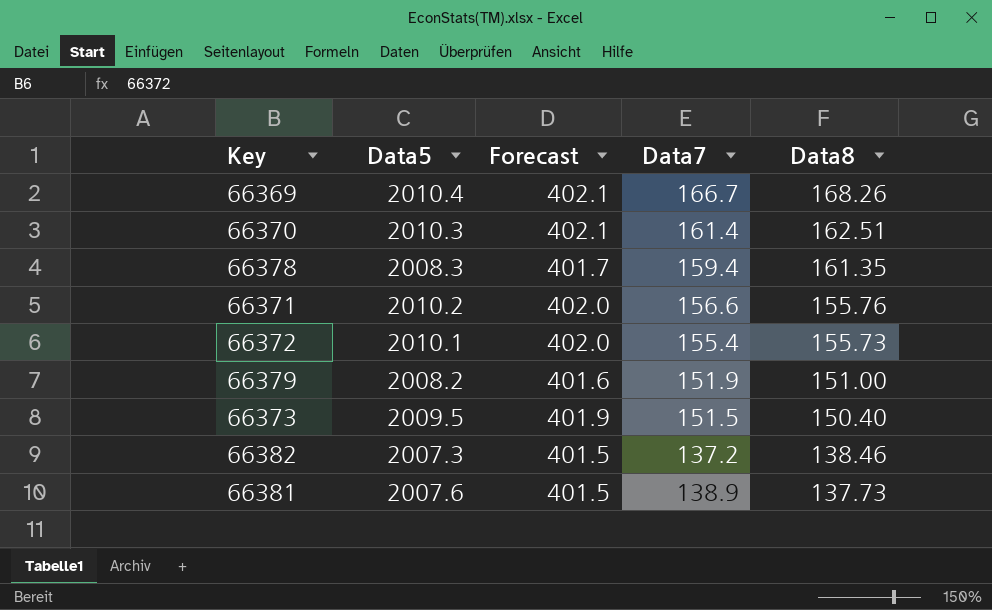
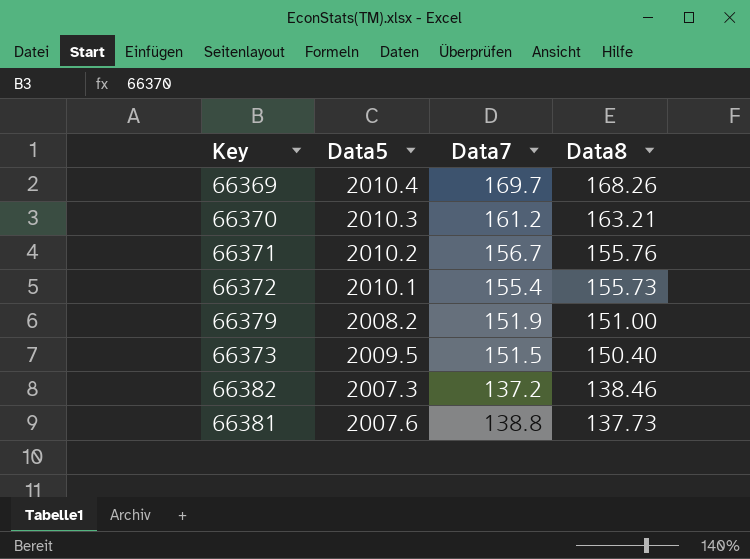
column Forecast | formula: [Data5] * 0.2 -> none
row 66378: 2008.3 | 401.7 | 159.4 | 161.35 -> none
66369 | Data7: 166.7 -> 169.7
66370 | Data7: 161.4 -> 161.2
66370 | Data8: 162.51 -> 163.21
66371 | Data7: 156.6 -> 156.7
66381 | Data7: 138.9 -> 138.8

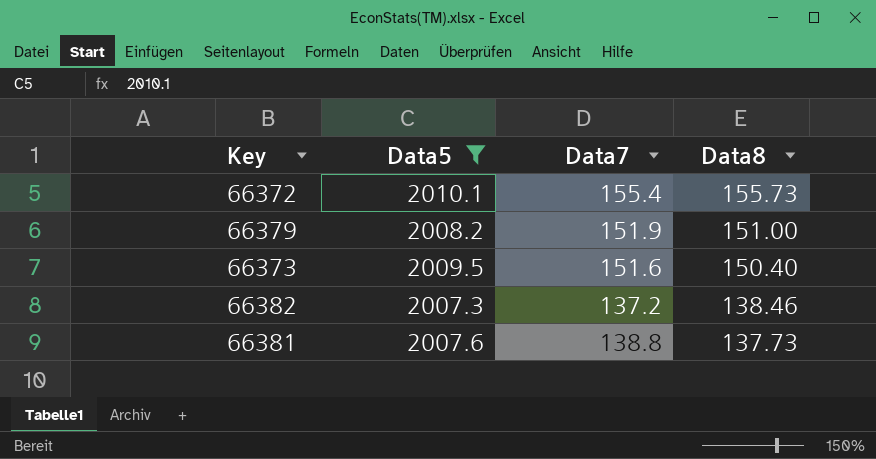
filter: none -> Data5 <= 2010.1
66373 | Data7: 151.5 -> 151.6

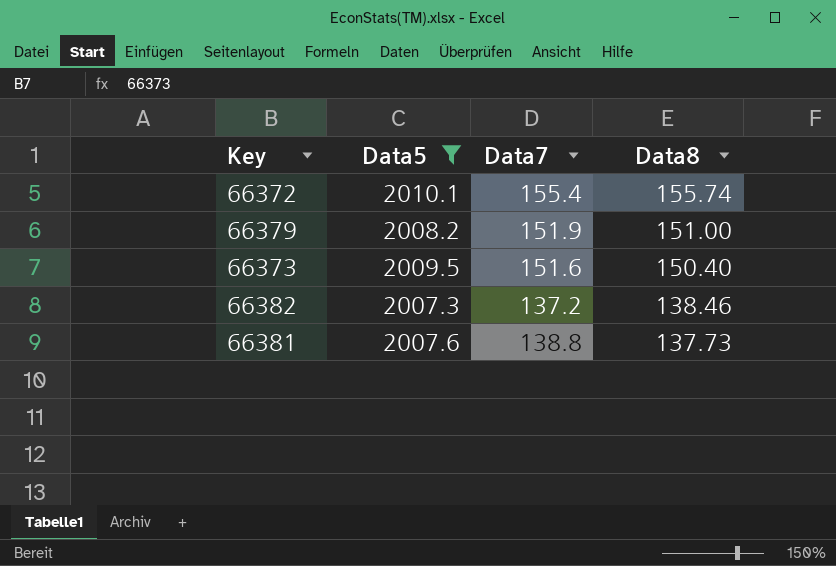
66372 | Data8: 155.73 -> 155.74

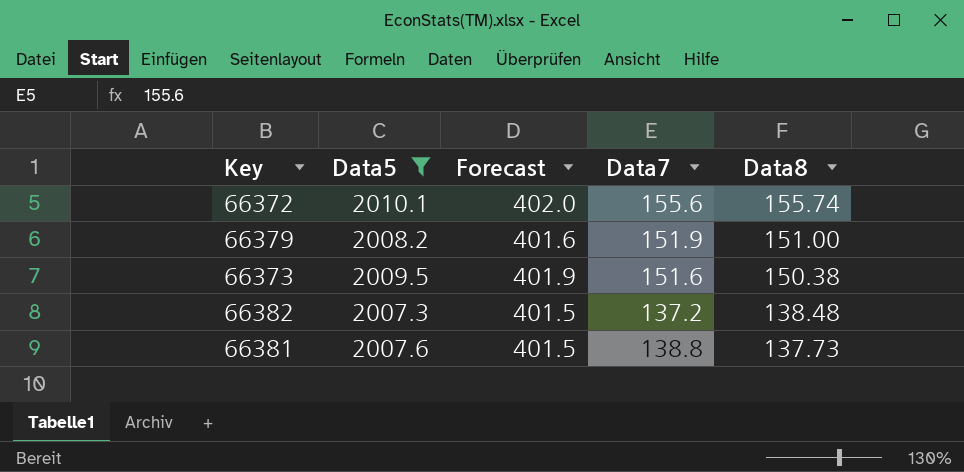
column Forecast | formula: none -> [Data5] * 0.2
66372 | Data7: 155.4 -> 155.6
66373 | Data8: 150.40 -> 150.38
66382 | Data8: 138.46 -> 138.48

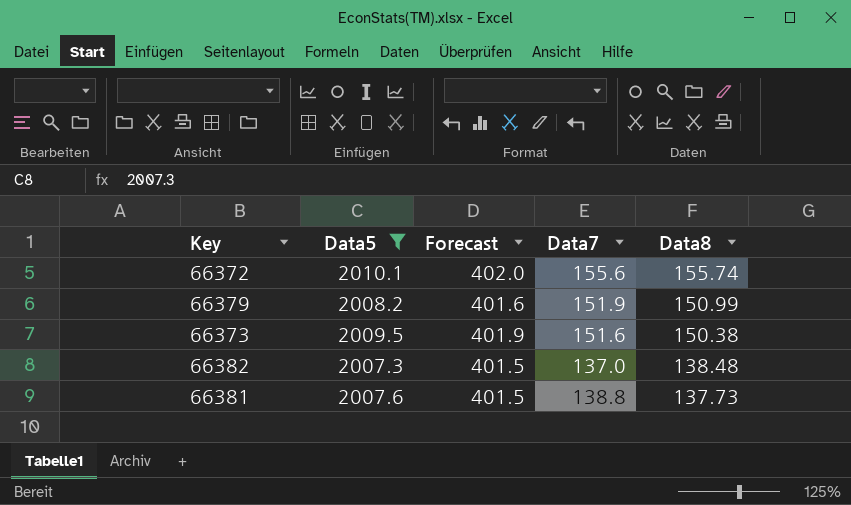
66379 | Data8: 151.00 -> 150.99
66382 | Data7: 137.2 -> 137.0

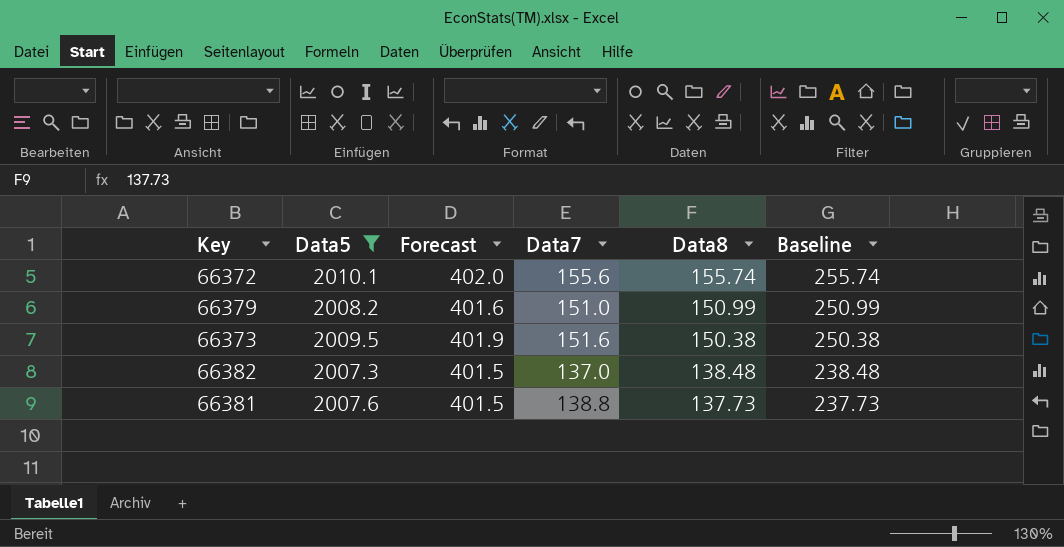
column Baseline | formula: none -> [Data8] + 100
66379 | Data7: 151.9 -> 151.0

